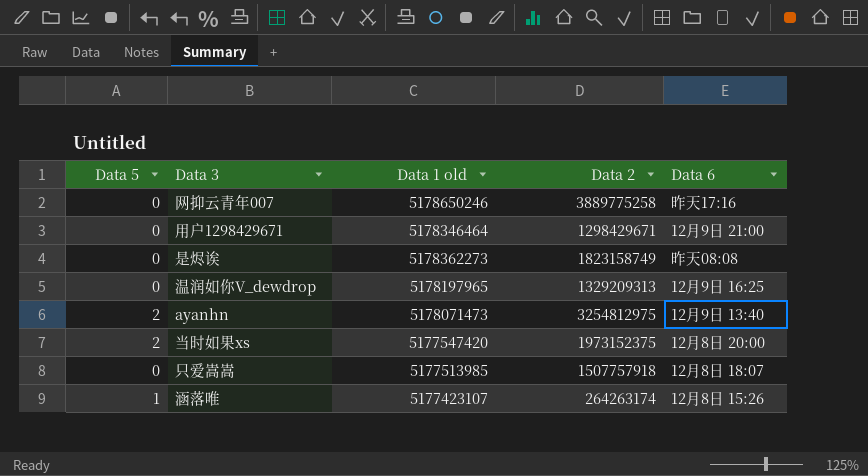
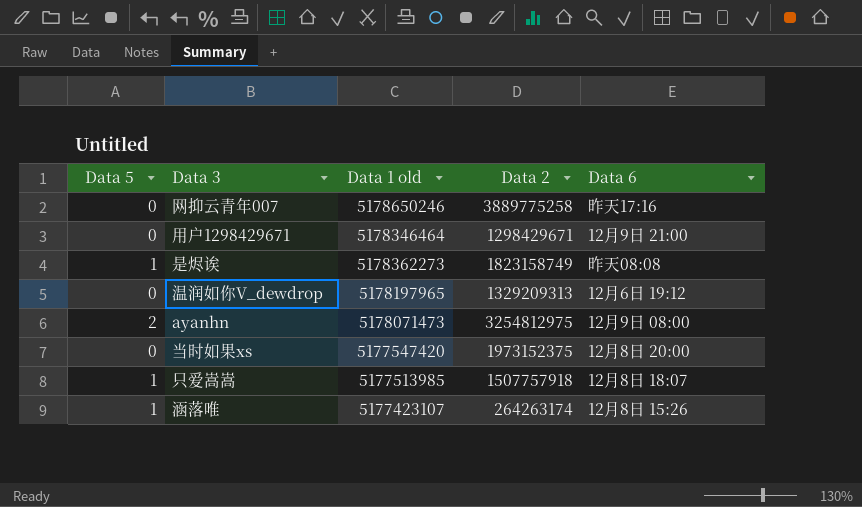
是烬诶 | Data 5: 0 -> 1
温润如你V_dewdrop | Data 6: 12月9日 16:25 -> 12月6日 19:12
ayanhn | Data 6: 12月9日 13:40 -> 12月9日 08:00
当时如果xs | Data 5: 2 -> 0
只爱嵩嵩 | Data 5: 0 -> 1

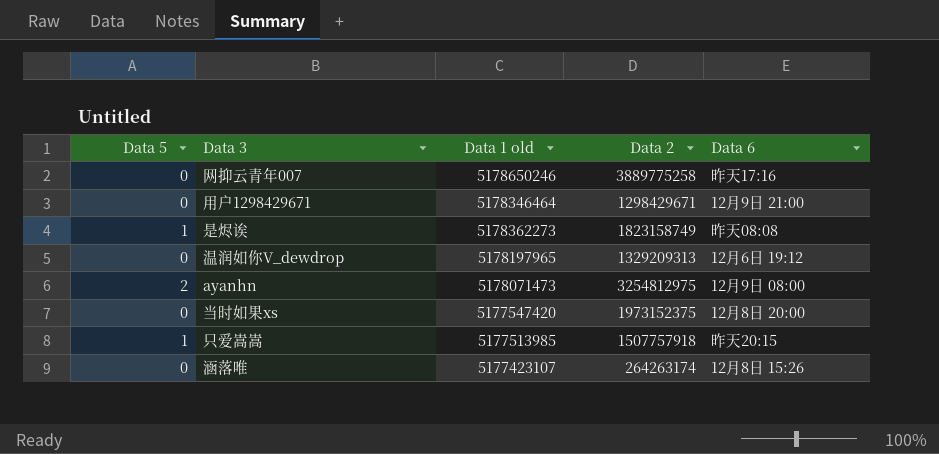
只爱嵩嵩 | Data 6: 12月8日 18:07 -> 昨天20:15
涵落唯 | Data 5: 1 -> 0

